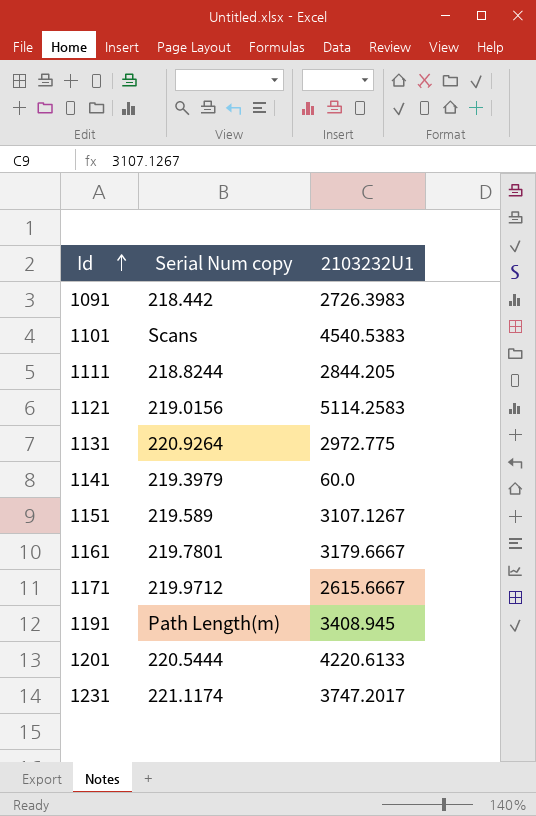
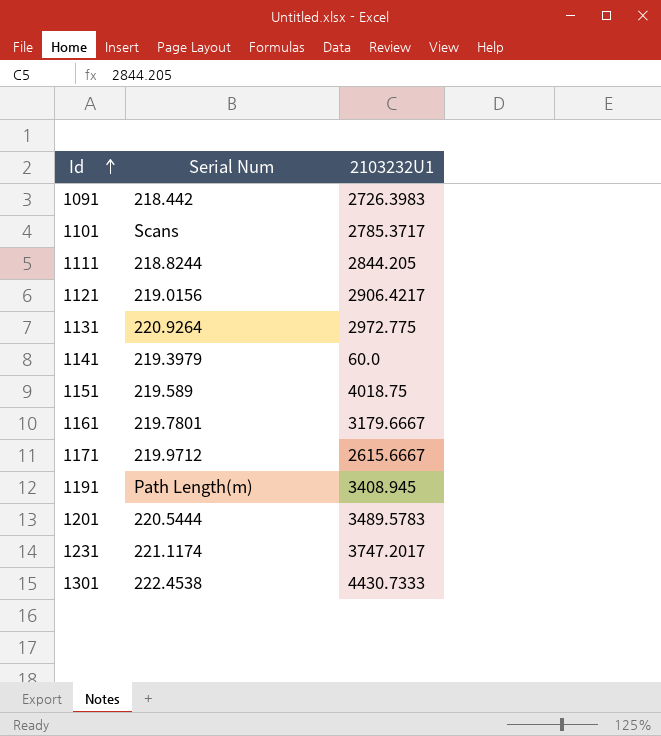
column name: Serial Num copy -> Serial Num
1101 | 2103232U1: 4540.5383 -> 2785.3717
1121 | 2103232U1: 5114.2583 -> 2906.4217
1151 | 2103232U1: 3107.1267 -> 4018.75
1201 | 2103232U1: 4220.6133 -> 3489.5783
row 1301: none -> 222.4538 | 4430.7333

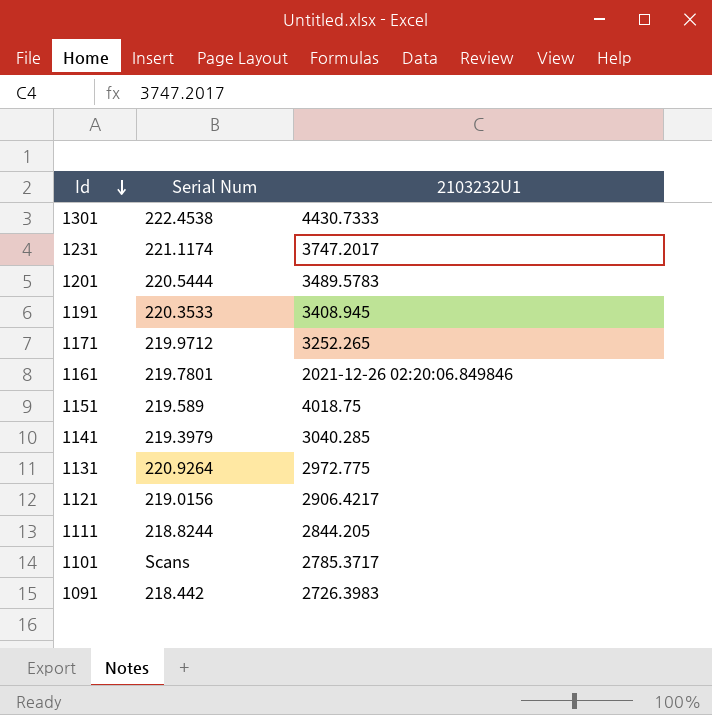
row order: Id ascending -> Id descending
1191 | Serial Num: Path Length(m) -> 220.3533
1171 | 2103232U1: 2615.6667 -> 3252.265
1161 | 2103232U1: 3179.6667 -> 2021-12-26 02:20:06.849846
1141 | 2103232U1: 60.0 -> 3040.285

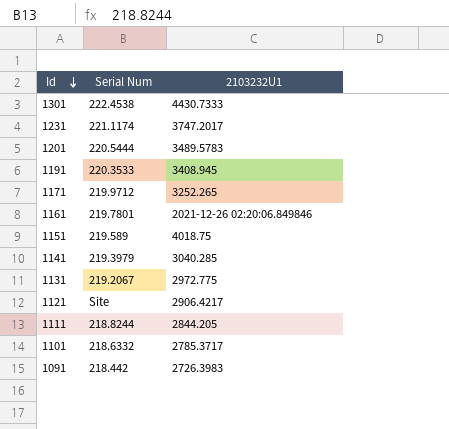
1131 | Serial Num: 220.9264 -> 219.2067
1121 | Serial Num: 219.0156 -> Site
1101 | Serial Num: Scans -> 218.6332

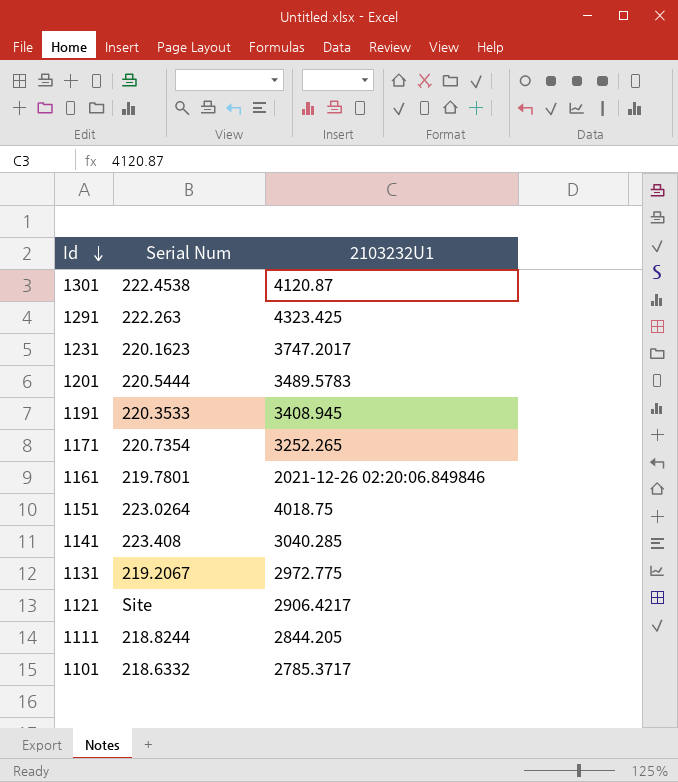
row 1091: 218.442 | 2726.3983 -> none
1301 | 2103232U1: 4430.7333 -> 4120.87
row 1291: none -> 222.263 | 4323.425
1231 | Serial Num: 221.1174 -> 220.1623
1171 | Serial Num: 219.9712 -> 220.7354
1151 | Serial Num: 219.589 -> 223.0264
1141 | Serial Num: 219.3979 -> 223.408

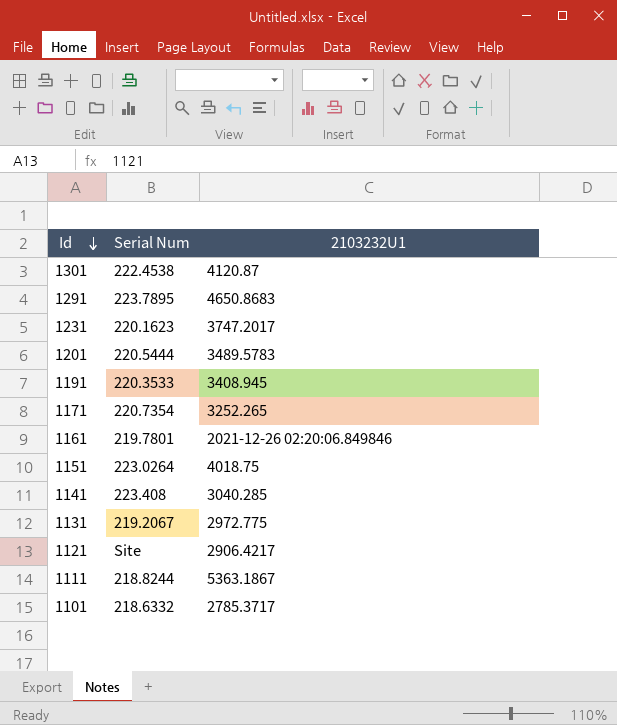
1291 | Serial Num: 222.263 -> 223.7895
1291 | 2103232U1: 4323.425 -> 4650.8683
1111 | 2103232U1: 2844.205 -> 5363.1867

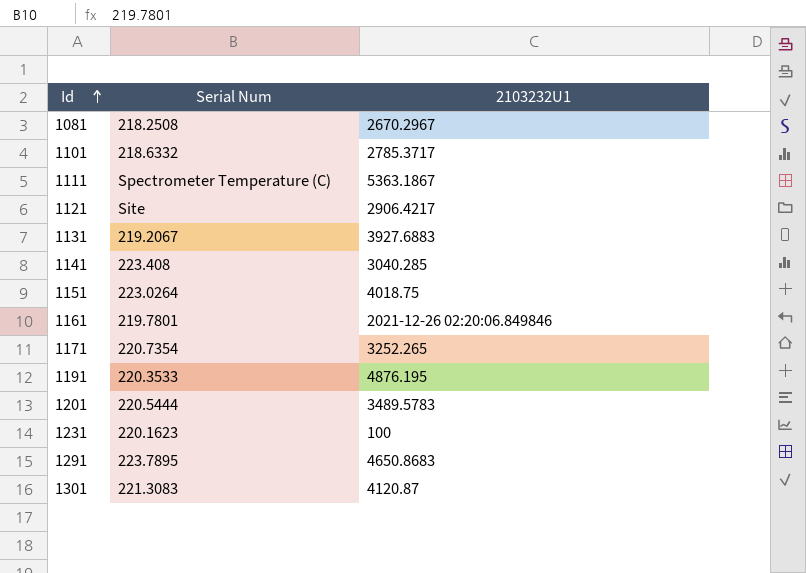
row order: Id descending -> Id ascending
row 1081: none -> 218.2508 | 2670.2967
1111 | Serial Num: 218.8244 -> Spectrometer Temperature (C)
1131 | 2103232U1: 2972.775 -> 3927.6883
1191 | 2103232U1: 3408.945 -> 4876.195
1231 | 2103232U1: 3747.2017 -> 100
1301 | Serial Num: 222.4538 -> 221.3083

